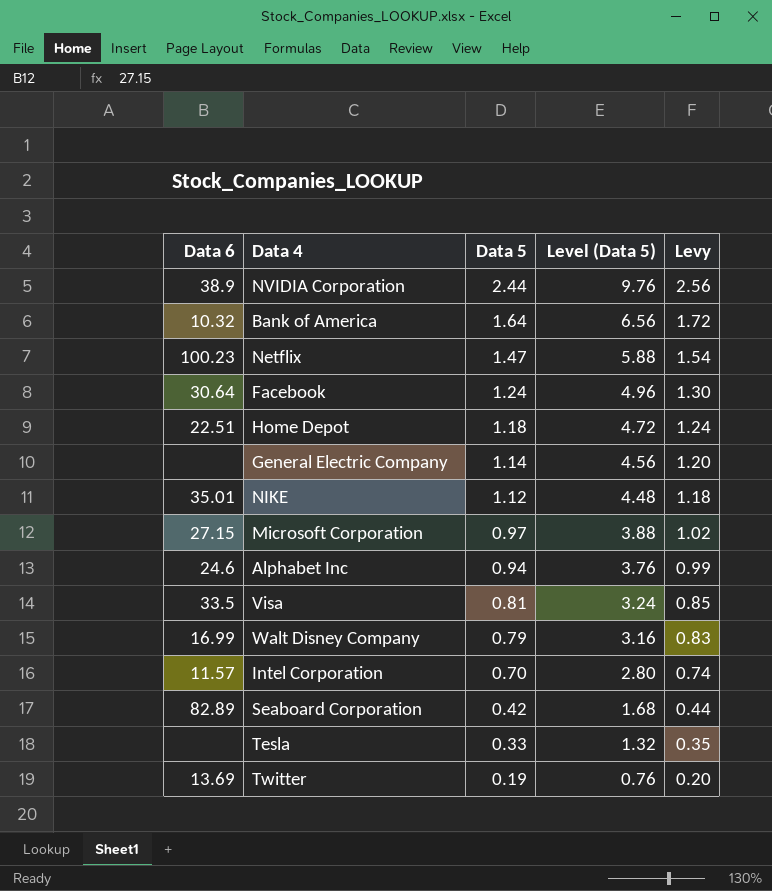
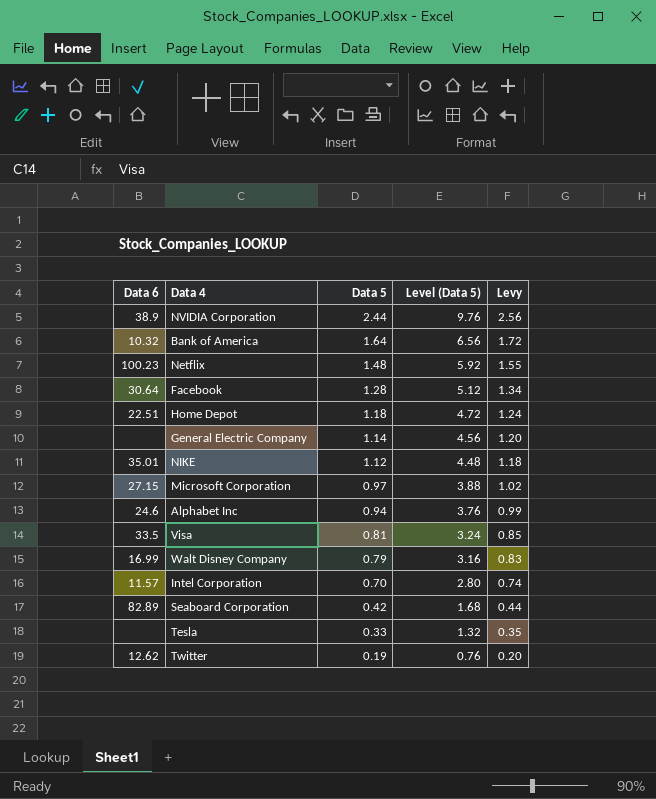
Netflix | Data 5: 1.47 -> 1.48
Netflix | Level (Data 5): 5.88 -> 5.92
Netflix | Levy: 1.54 -> 1.55
Facebook | Data 5: 1.24 -> 1.28
Facebook | Level (Data 5): 4.96 -> 5.12
Facebook | Levy: 1.30 -> 1.34
Twitter | Data 6: 13.69 -> 12.62

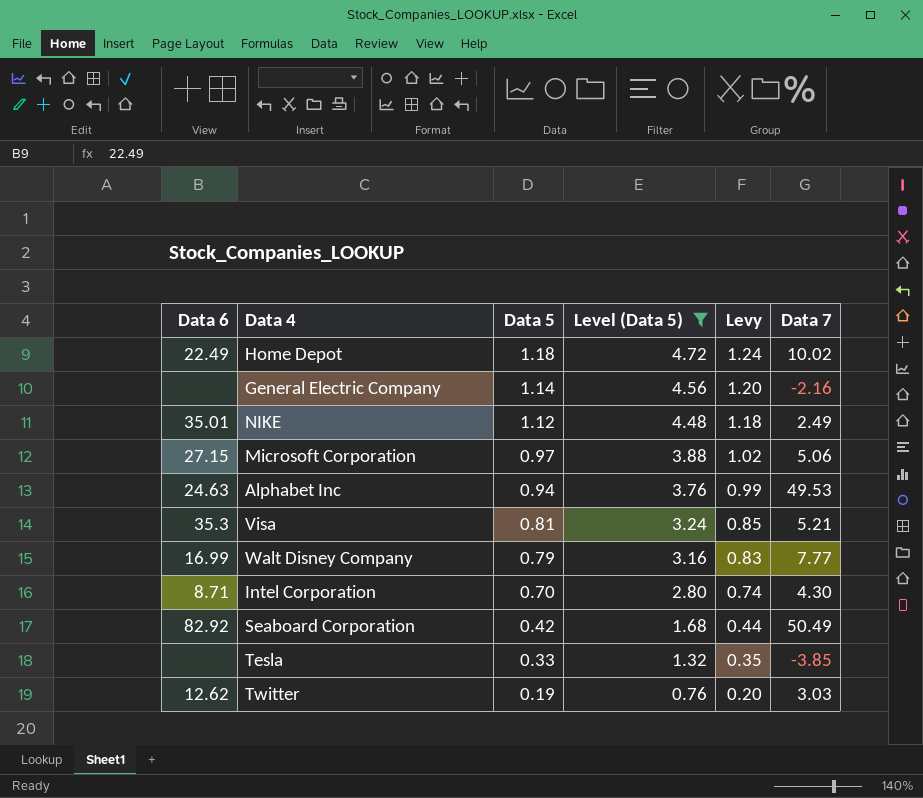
filter: none -> Level (Data 5) <= 4.72
column Data 7 | position: none -> 6
Home Depot | Data 6: 22.51 -> 22.49
Alphabet Inc | Data 6: 24.6 -> 24.63
Visa | Data 6: 33.5 -> 35.3
Intel Corporation | Data 6: 11.57 -> 8.71
Seaboard Corporation | Data 6: 82.89 -> 82.92

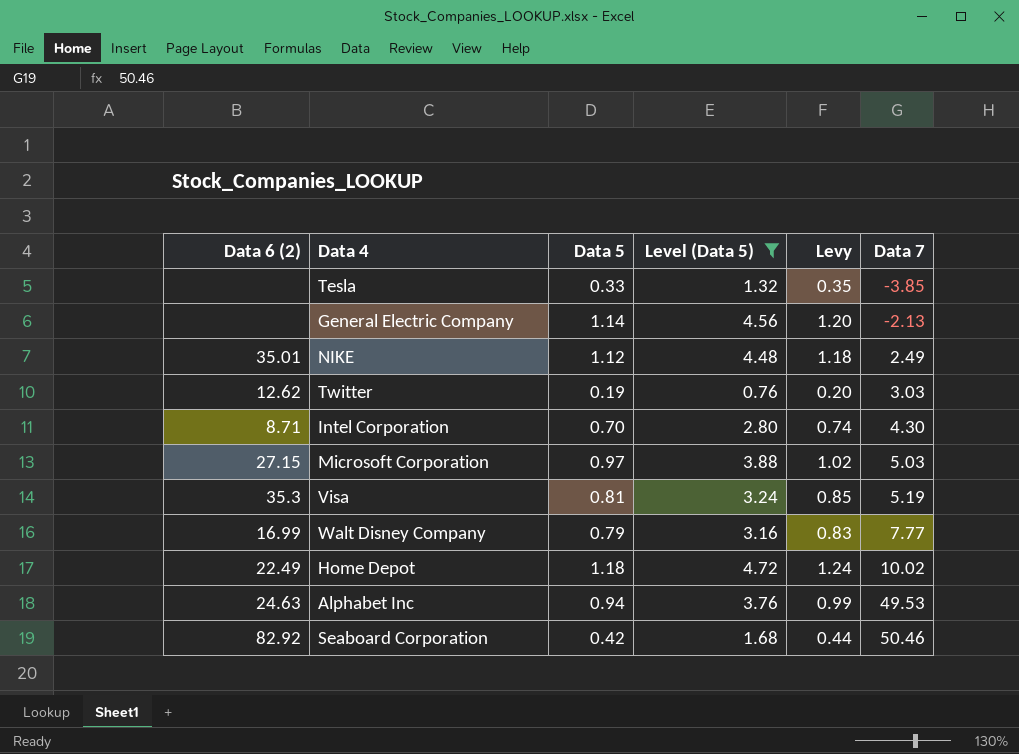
row order: Data 5 descending -> Data 7 ascending
column name: Data 6 -> Data 6 (2)
General Electric Company | Data 7: -2.16 -> -2.13
Microsoft Corporation | Data 7: 5.06 -> 5.03
Visa | Data 7: 5.21 -> 5.19
Seaboard Corporation | Data 7: 50.49 -> 50.46

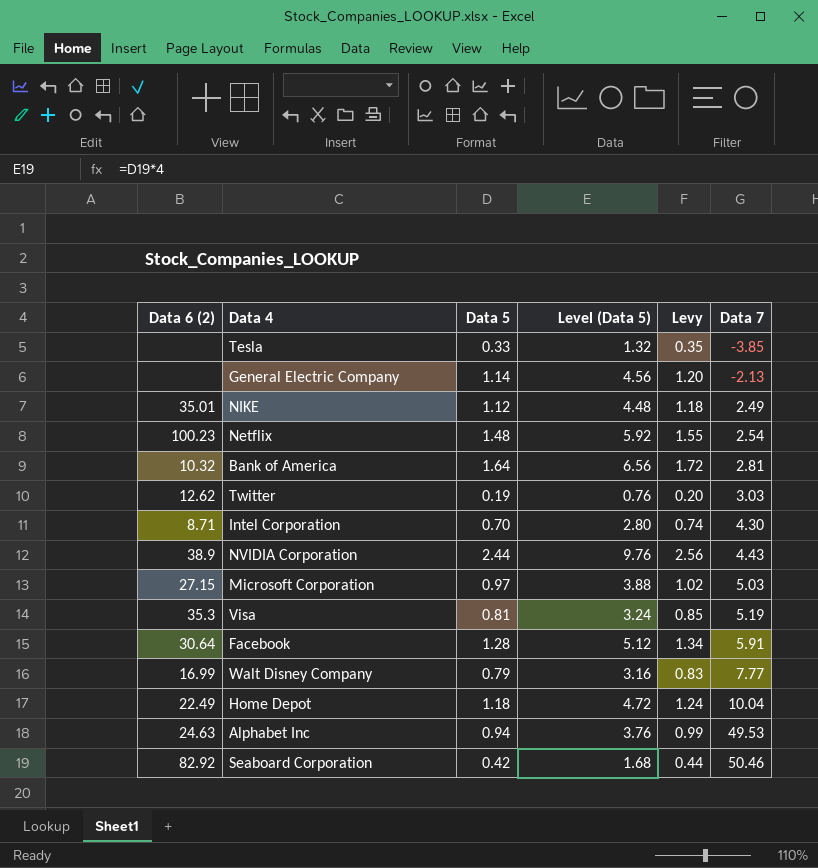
filter: Level (Data 5) <= 4.72 -> none
Home Depot | Data 7: 10.02 -> 10.04

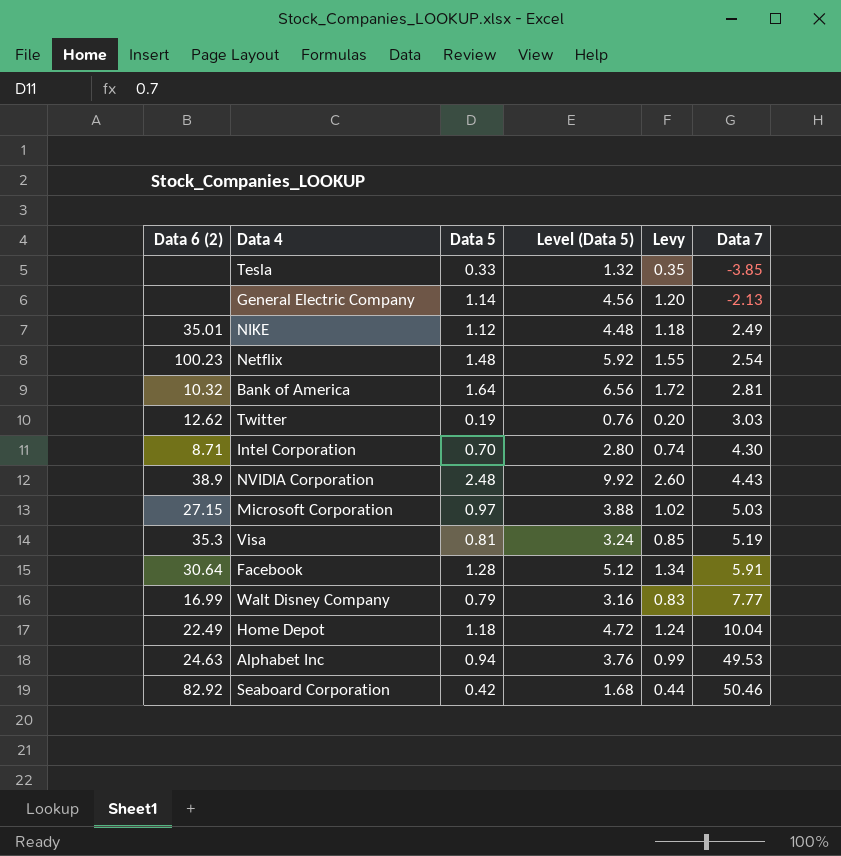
NVIDIA Corporation | Data 5: 2.44 -> 2.48
NVIDIA Corporation | Level (Data 5): 9.76 -> 9.92
NVIDIA Corporation | Levy: 2.56 -> 2.60

